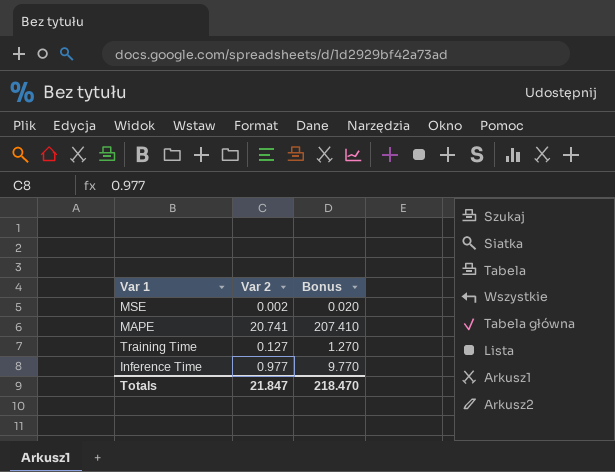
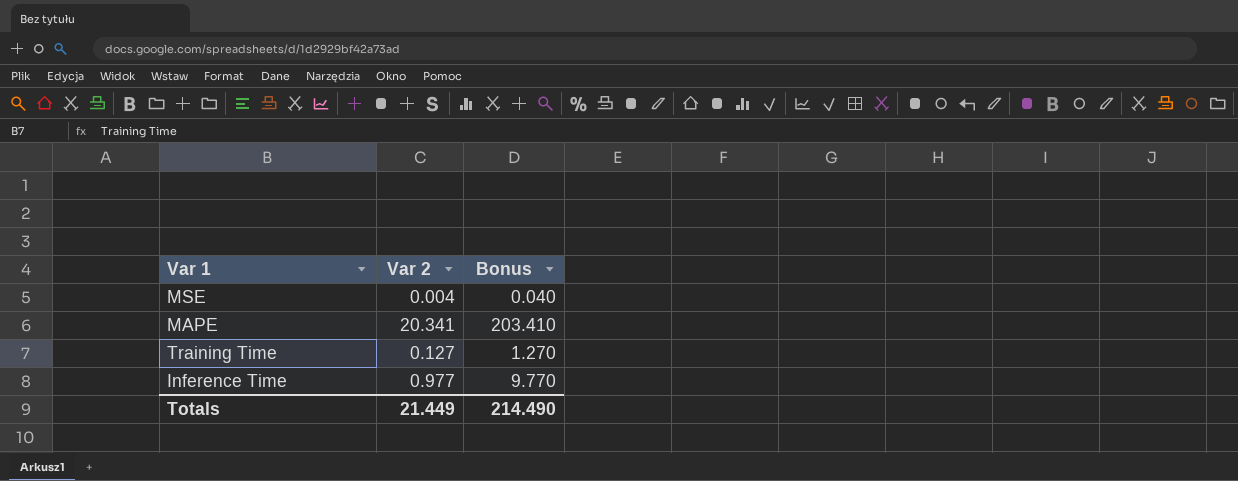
MSE | Var 2: 0.002 -> 0.004
MSE | Bonus: 0.020 -> 0.040
MAPE | Var 2: 20.741 -> 20.341
MAPE | Bonus: 207.410 -> 203.410
Totals | Var 2: 21.847 -> 21.449
Totals | Bonus: 218.470 -> 214.490

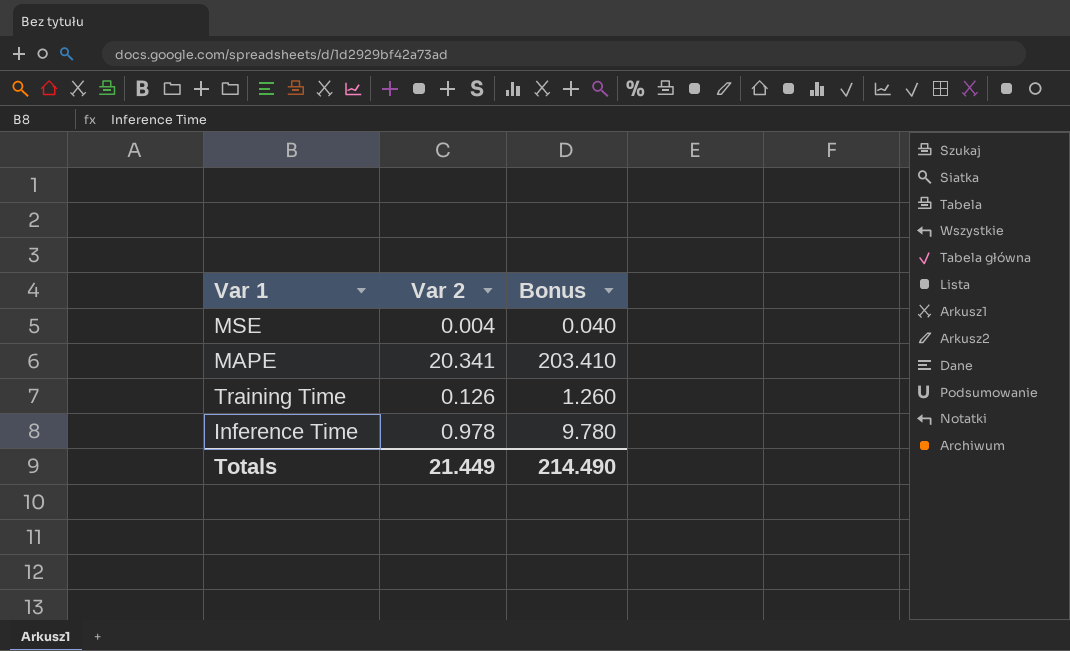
Training Time | Var 2: 0.127 -> 0.126
Training Time | Bonus: 1.270 -> 1.260
Inference Time | Var 2: 0.977 -> 0.978
Inference Time | Bonus: 9.770 -> 9.780

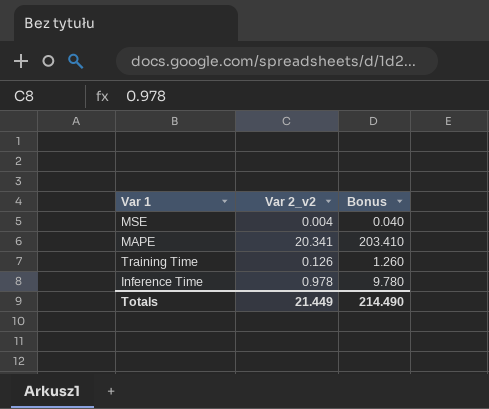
column name: Var 2 -> Var 2_v2

